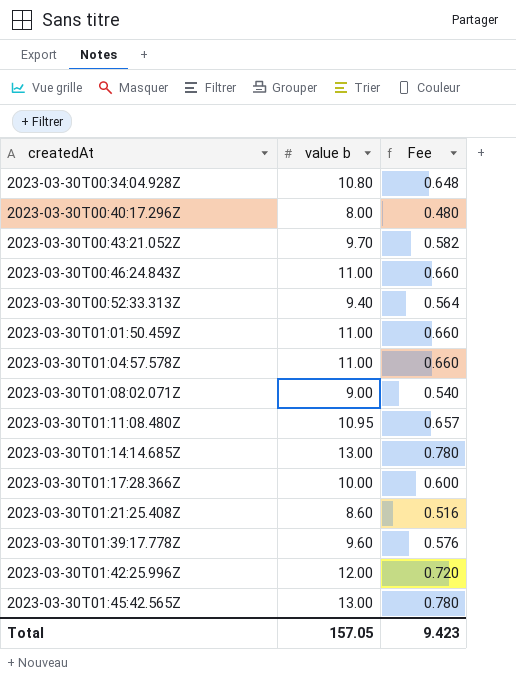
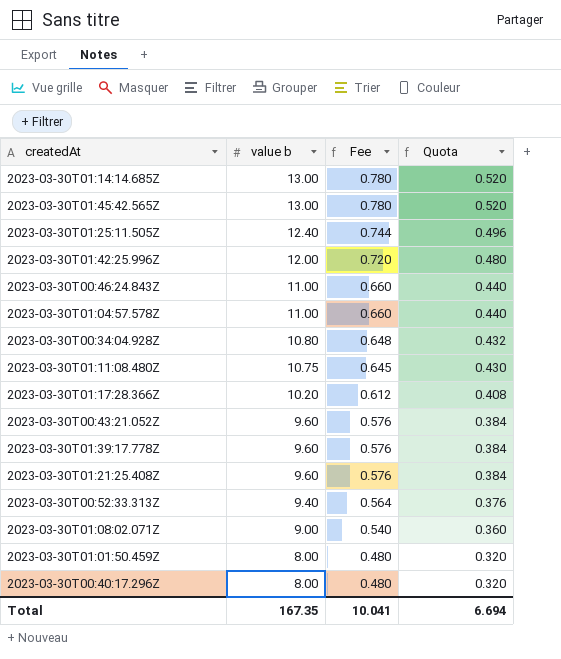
row order: createdAt ascending -> value b descending
column Quota | formula: none -> [value b] * 0.04
row 2023-03-30T01:25:11.505Z: none -> 12.40 | 0.744 | 0.496
2023-03-30T01:11:08.480Z | value b: 10.95 -> 10.75
2023-03-30T01:11:08.480Z | Fee: 0.657 -> 0.645
2023-03-30T01:17:28.366Z | value b: 10.00 -> 10.20
2023-03-30T01:17:28.366Z | Fee: 0.600 -> 0.612
2023-03-30T00:43:21.052Z | value b: 9.70 -> 9.60
2023-03-30T00:43:21.052Z | Fee: 0.582 -> 0.576
2023-03-30T01:21:25.408Z | value b: 8.60 -> 9.60
2023-03-30T01:21:25.408Z | Fee: 0.516 -> 0.576
2023-03-30T01:01:50.459Z | value b: 11.00 -> 8.00
2023-03-30T01:01:50.459Z | Fee: 0.660 -> 0.480
Total | value b: 157.05 -> 167.35
Total | Fee: 9.423 -> 10.041

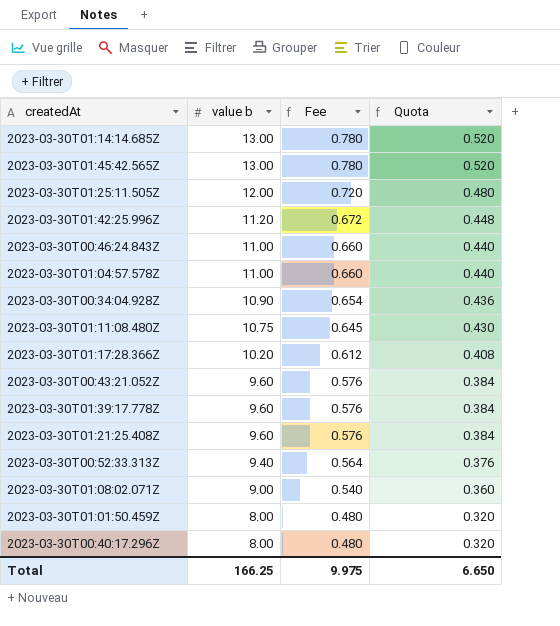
2023-03-30T01:25:11.505Z | value b: 12.40 -> 12.00
2023-03-30T01:25:11.505Z | Fee: 0.744 -> 0.720
2023-03-30T01:25:11.505Z | Quota: 0.496 -> 0.480
2023-03-30T01:42:25.996Z | value b: 12.00 -> 11.20
2023-03-30T01:42:25.996Z | Fee: 0.720 -> 0.672
2023-03-30T01:42:25.996Z | Quota: 0.480 -> 0.448
2023-03-30T00:34:04.928Z | value b: 10.80 -> 10.90
2023-03-30T00:34:04.928Z | Fee: 0.648 -> 0.654
2023-03-30T00:34:04.928Z | Quota: 0.432 -> 0.436
Total | value b: 167.35 -> 166.25
Total | Fee: 10.041 -> 9.975
Total | Quota: 6.694 -> 6.650

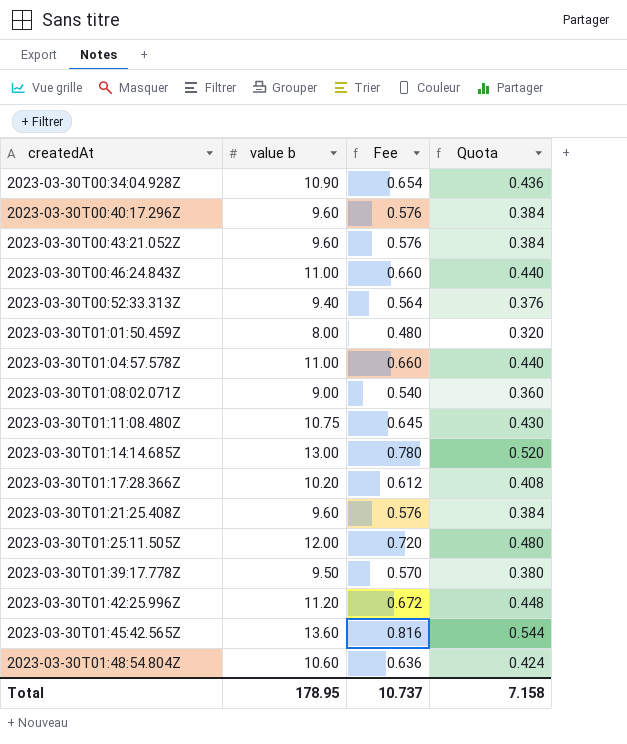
row order: value b descending -> createdAt ascending
2023-03-30T00:40:17.296Z | value b: 8.00 -> 9.60
2023-03-30T00:40:17.296Z | Fee: 0.480 -> 0.576
2023-03-30T00:40:17.296Z | Quota: 0.320 -> 0.384
2023-03-30T01:39:17.778Z | value b: 9.60 -> 9.50
2023-03-30T01:39:17.778Z | Fee: 0.576 -> 0.570
2023-03-30T01:39:17.778Z | Quota: 0.384 -> 0.380
2023-03-30T01:45:42.565Z | value b: 13.00 -> 13.60
2023-03-30T01:45:42.565Z | Fee: 0.780 -> 0.816
2023-03-30T01:45:42.565Z | Quota: 0.520 -> 0.544
row 2023-03-30T01:48:54.804Z: none -> 10.60 | 0.636 | 0.424
Total | value b: 166.25 -> 178.95
Total | Fee: 9.975 -> 10.737
Total | Quota: 6.650 -> 7.158

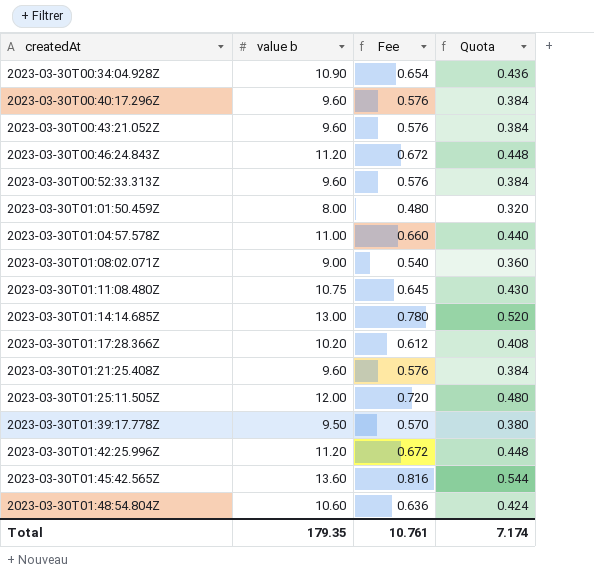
2023-03-30T00:46:24.843Z | value b: 11.00 -> 11.20
2023-03-30T00:46:24.843Z | Fee: 0.660 -> 0.672
2023-03-30T00:46:24.843Z | Quota: 0.440 -> 0.448
2023-03-30T00:52:33.313Z | value b: 9.40 -> 9.60
2023-03-30T00:52:33.313Z | Fee: 0.564 -> 0.576
2023-03-30T00:52:33.313Z | Quota: 0.376 -> 0.384
Total | value b: 178.95 -> 179.35
Total | Fee: 10.737 -> 10.761
Total | Quota: 7.158 -> 7.174

